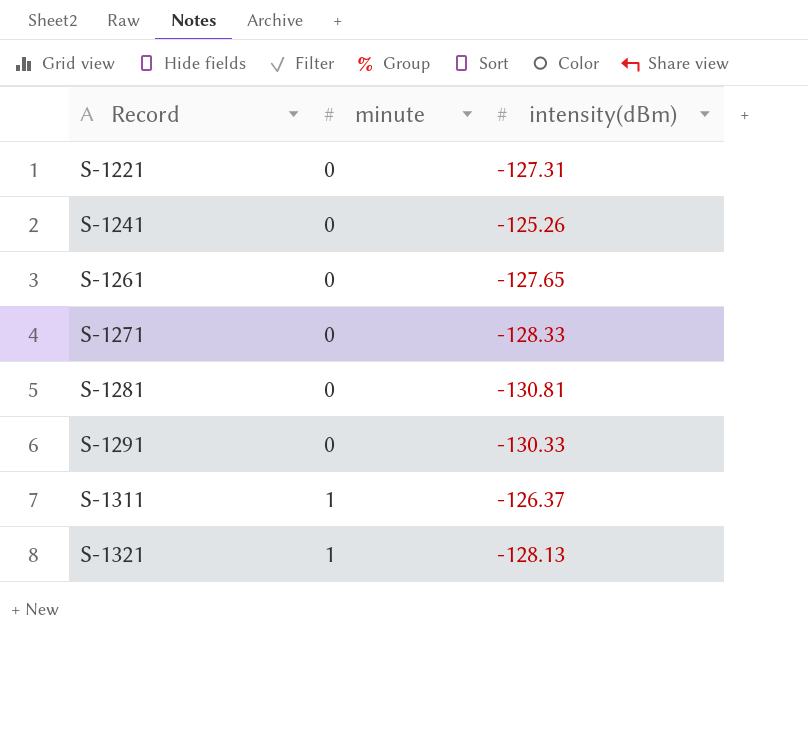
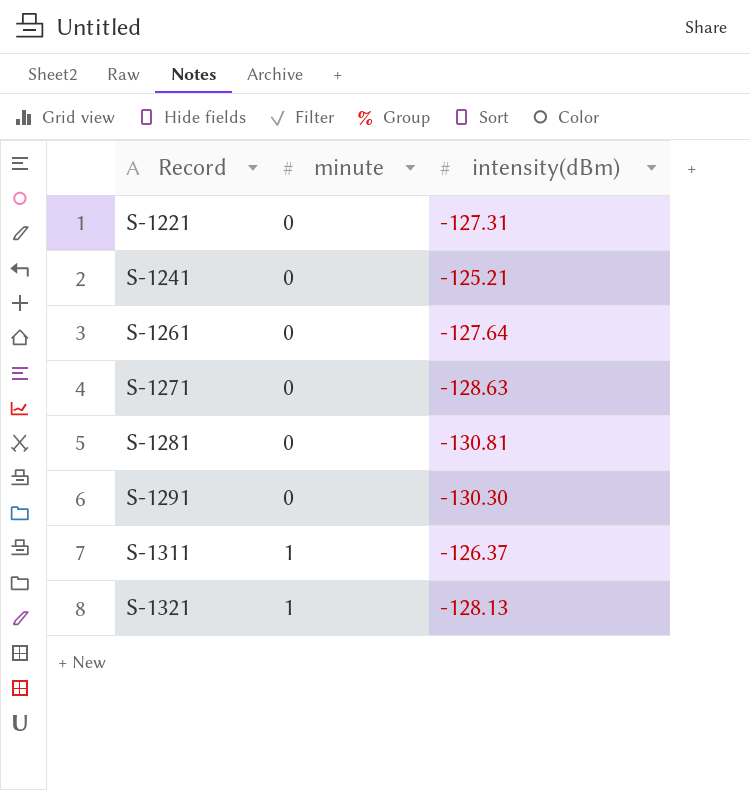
S-1241 | intensity(dBm): -125.26 -> -125.21
S-1261 | intensity(dBm): -127.65 -> -127.64
S-1271 | intensity(dBm): -128.33 -> -128.63
S-1291 | intensity(dBm): -130.33 -> -130.30

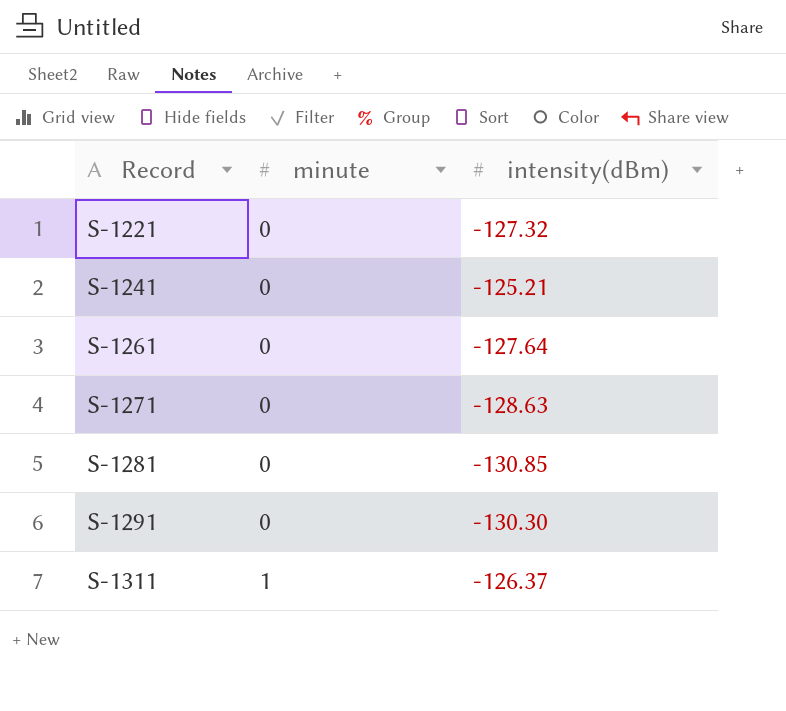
row S-1321: 1 | -128.13 -> none
S-1221 | intensity(dBm): -127.31 -> -127.32
S-1281 | intensity(dBm): -130.81 -> -130.85

